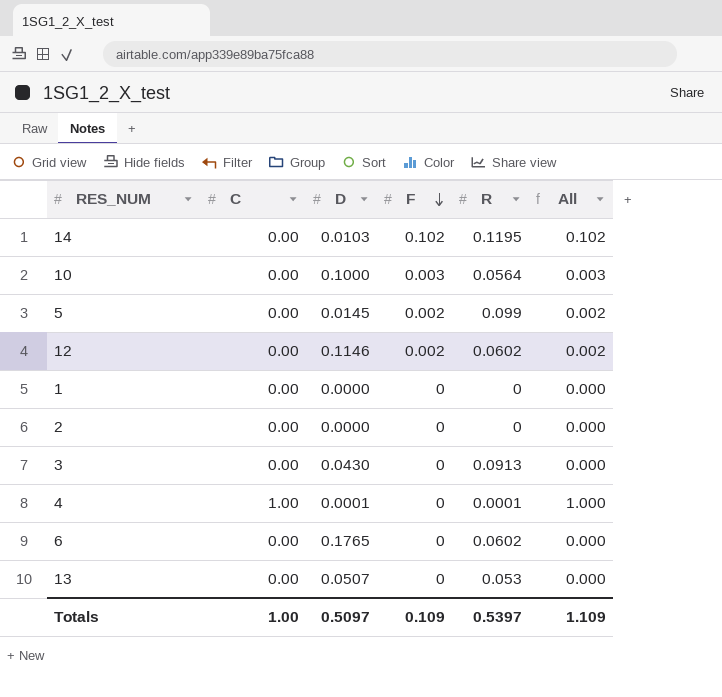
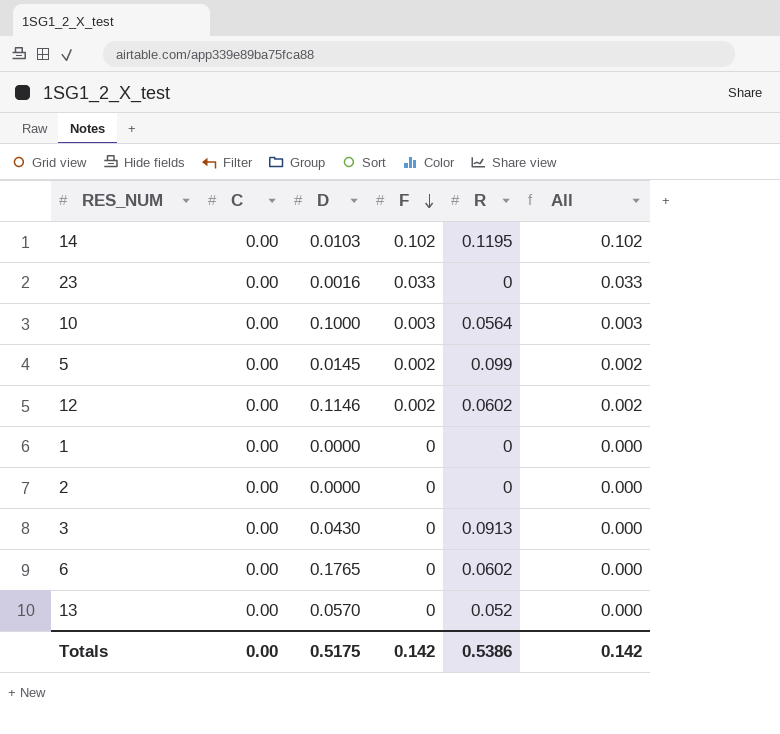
row 4: 1.00 | 0.0001 | 0 | 0.0001 | 1.000 -> none
row 23: none -> 0.00 | 0.0016 | 0.033 | 0 | 0.033
13 | D: 0.0507 -> 0.0570
13 | R: 0.053 -> 0.052
Totals | C: 1.00 -> 0.00
Totals | D: 0.5097 -> 0.5175
Totals | F: 0.109 -> 0.142
Totals | R: 0.5397 -> 0.5386
Totals | All: 1.109 -> 0.142

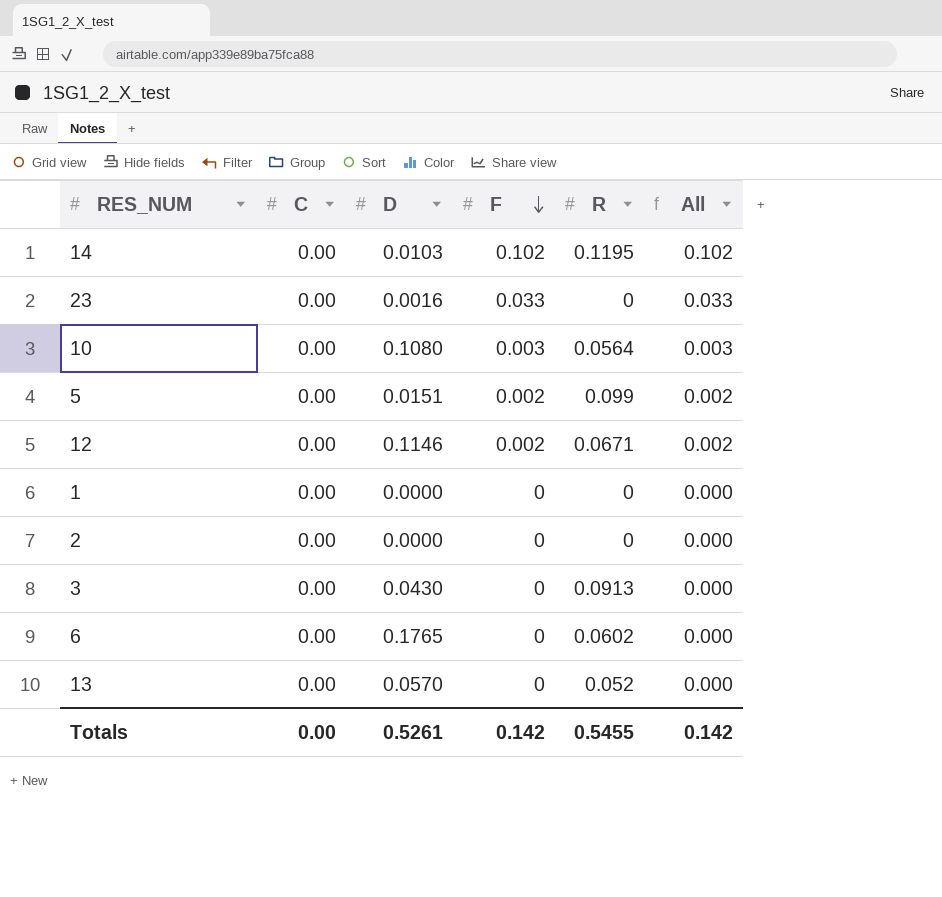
10 | D: 0.1000 -> 0.1080
5 | D: 0.0145 -> 0.0151
12 | R: 0.0602 -> 0.0671
Totals | D: 0.5175 -> 0.5261
Totals | R: 0.5386 -> 0.5455

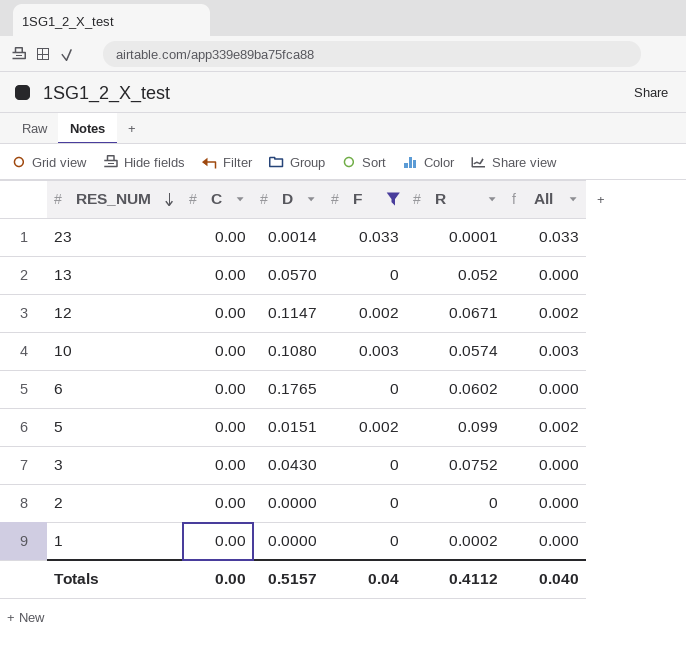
filter: none -> F != 0.102
row order: F descending -> RES_NUM descending
23 | D: 0.0016 -> 0.0014
23 | R: 0 -> 0.0001
12 | D: 0.1146 -> 0.1147
10 | R: 0.0564 -> 0.0574
3 | R: 0.0913 -> 0.0752
1 | R: 0 -> 0.0002
Totals | D: 0.5261 -> 0.5157
Totals | F: 0.142 -> 0.04
Totals | R: 0.5455 -> 0.4112
Totals | All: 0.142 -> 0.040

